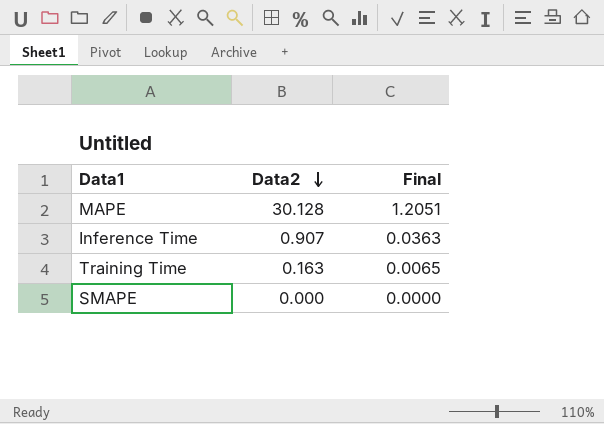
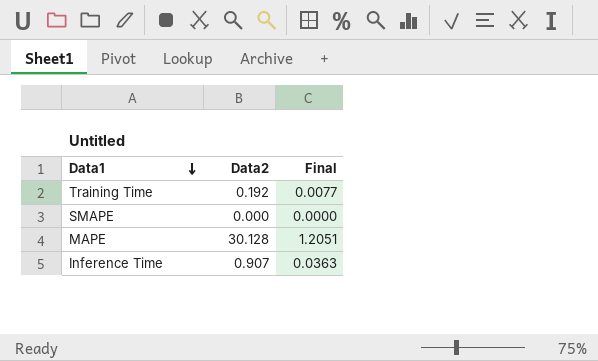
row order: Data2 descending -> Data1 descending
Training Time | Data2: 0.163 -> 0.192
Training Time | Final: 0.0065 -> 0.0077

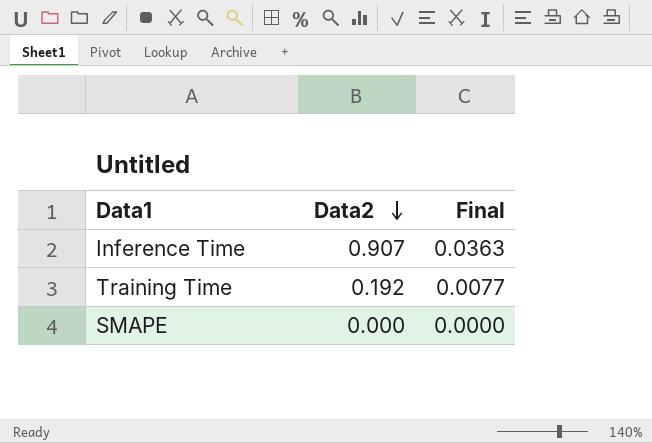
row order: Data1 descending -> Data2 descending
row MAPE: 30.128 | 1.2051 -> none

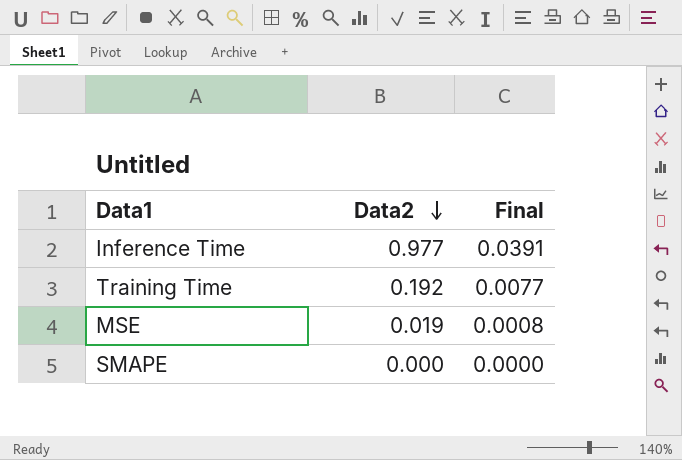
Inference Time | Data2: 0.907 -> 0.977
Inference Time | Final: 0.0363 -> 0.0391
row MSE: none -> 0.019 | 0.0008

